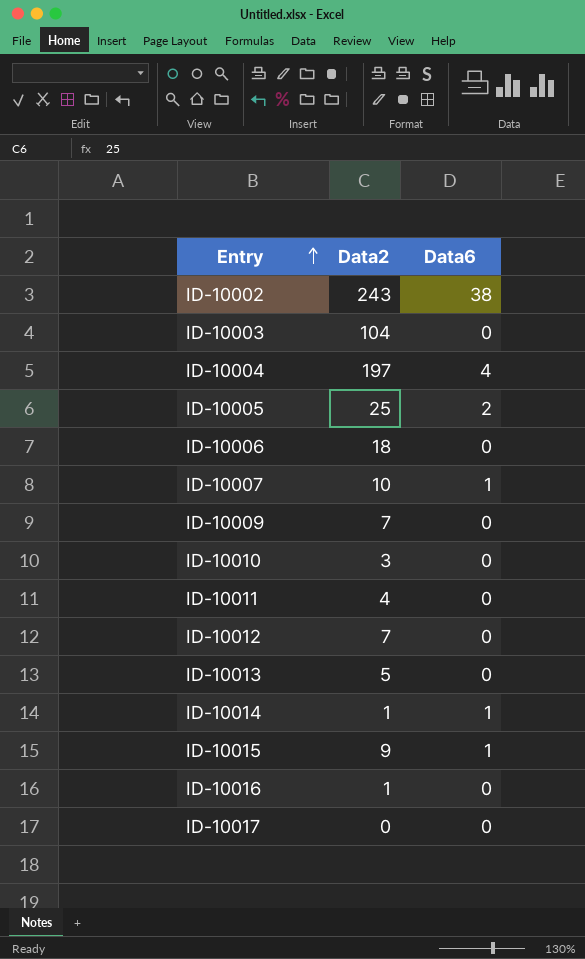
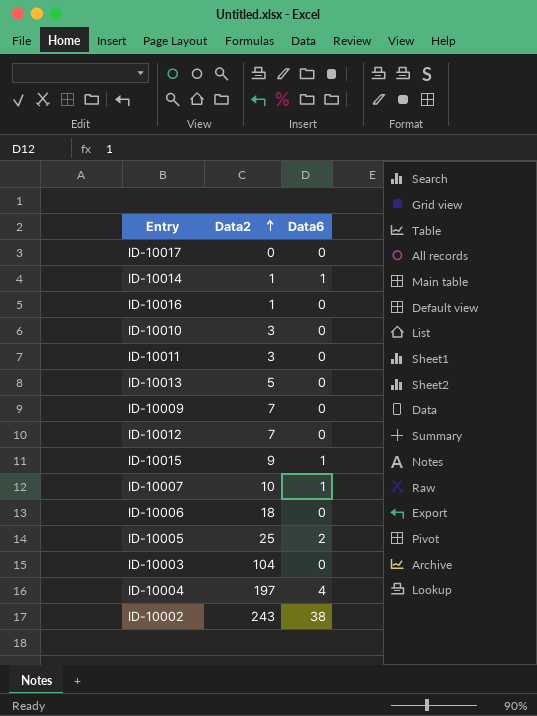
row order: Entry ascending -> Data2 ascending
ID-10011 | Data2: 4 -> 3

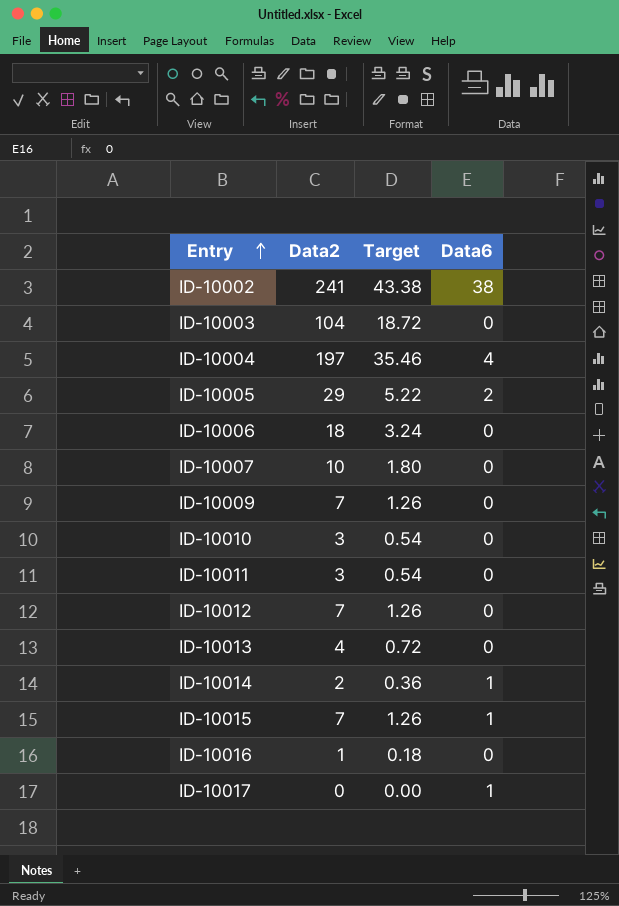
row order: Data2 ascending -> Entry ascending
column Target | formula: none -> [Data2] * 0.18
ID-10002 | Data2: 243 -> 241
ID-10005 | Data2: 25 -> 29
ID-10007 | Data6: 1 -> 0
ID-10013 | Data2: 5 -> 4
ID-10014 | Data2: 1 -> 2
ID-10015 | Data2: 9 -> 7
ID-10017 | Data6: 0 -> 1

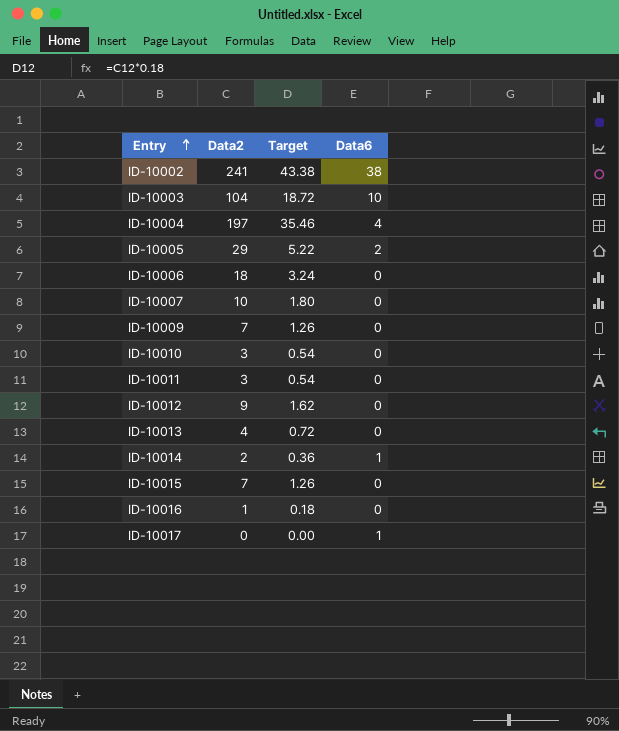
ID-10003 | Data6: 0 -> 10
ID-10012 | Data2: 7 -> 9
ID-10012 | Target: 1.26 -> 1.62
ID-10015 | Data6: 1 -> 0

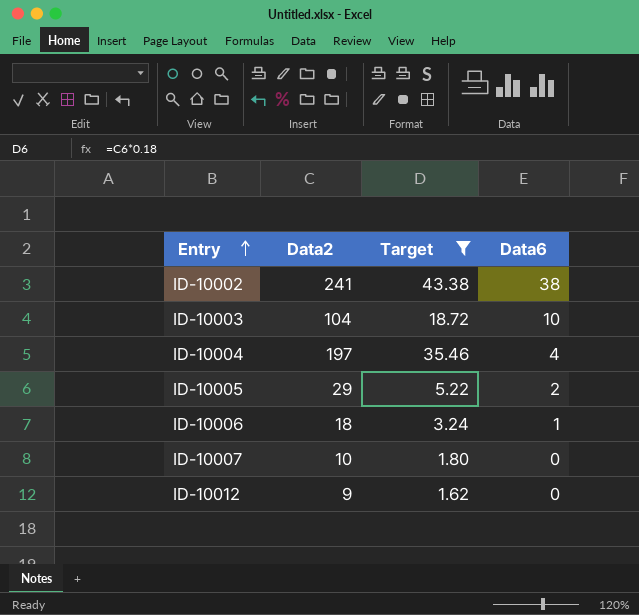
filter: none -> Target >= 1.62
ID-10006 | Data6: 0 -> 1

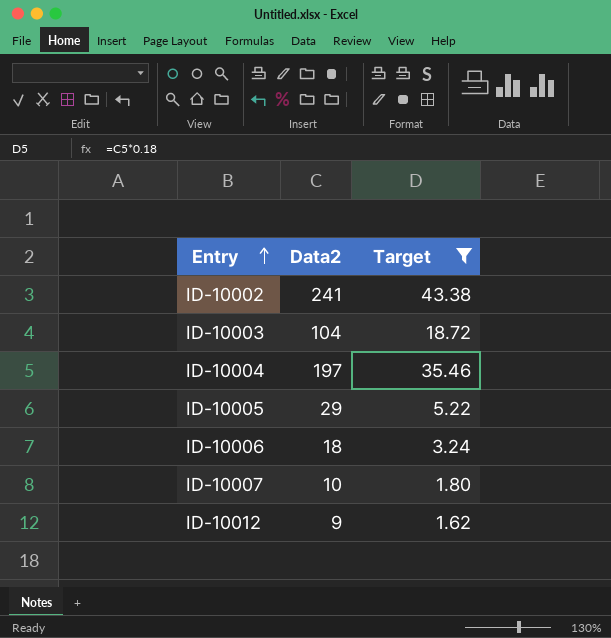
column Data6 | position: 4 -> none

